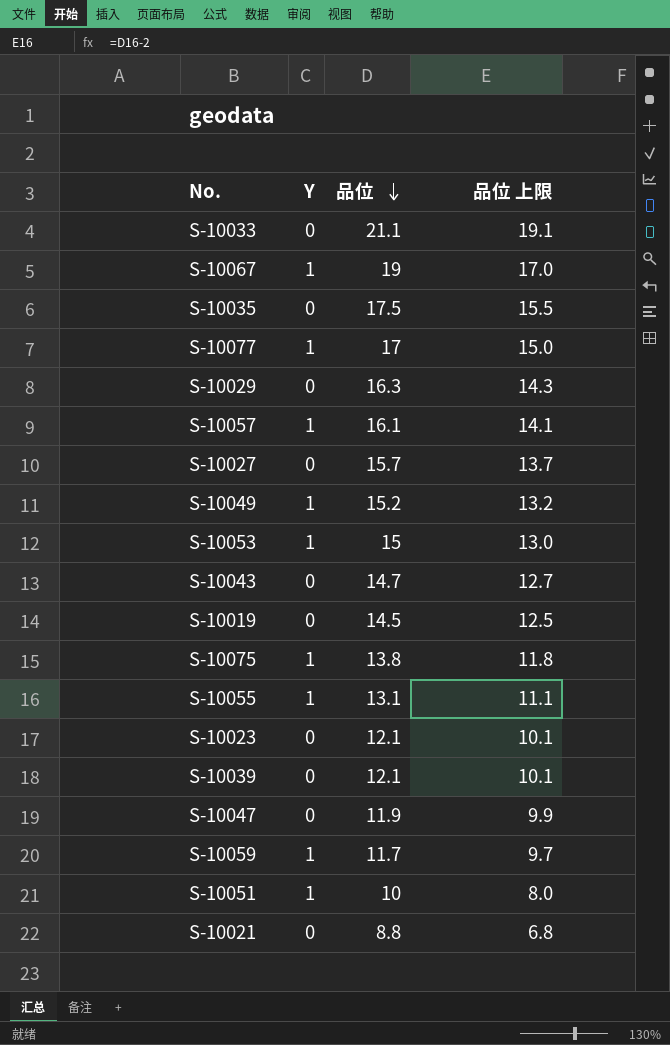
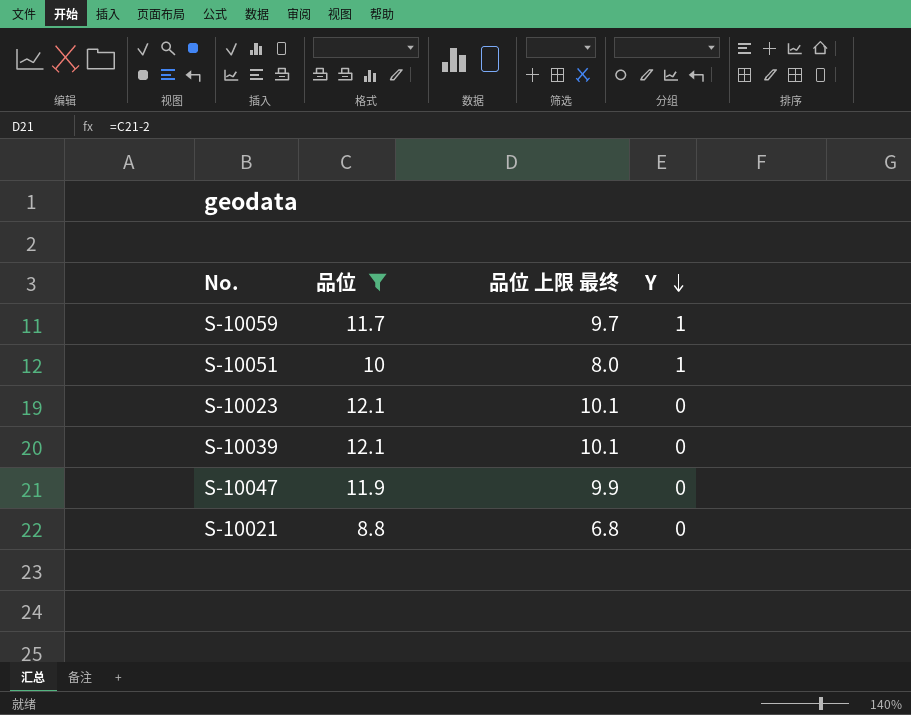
filter: none -> 品位 <= 12.1
row order: 品位 descending -> Y descending
column name: 品位 上限 -> 品位 上限 最终
column Y | position: 2 -> 4

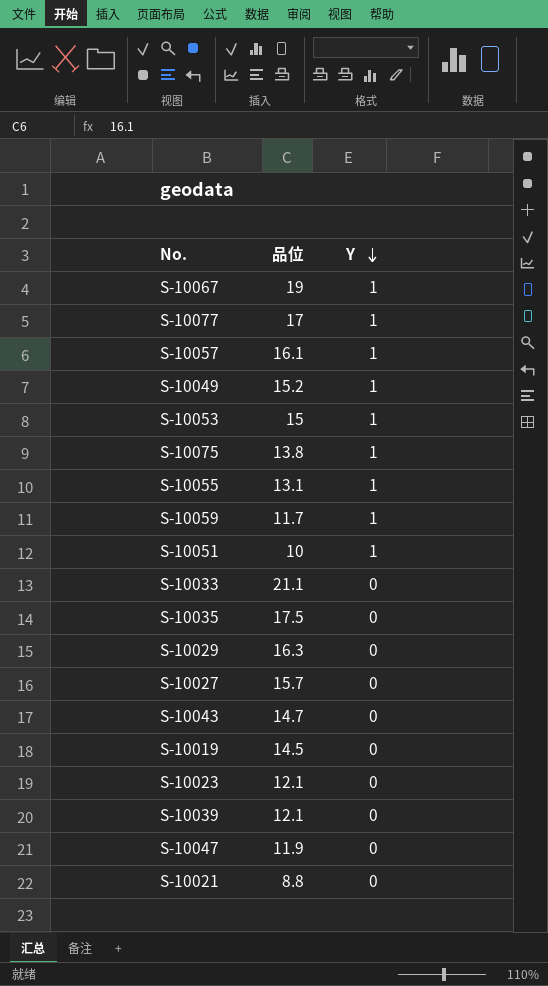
filter: 品位 <= 12.1 -> none
column 品位 上限 最终 | formula: [品位] - 2 -> none

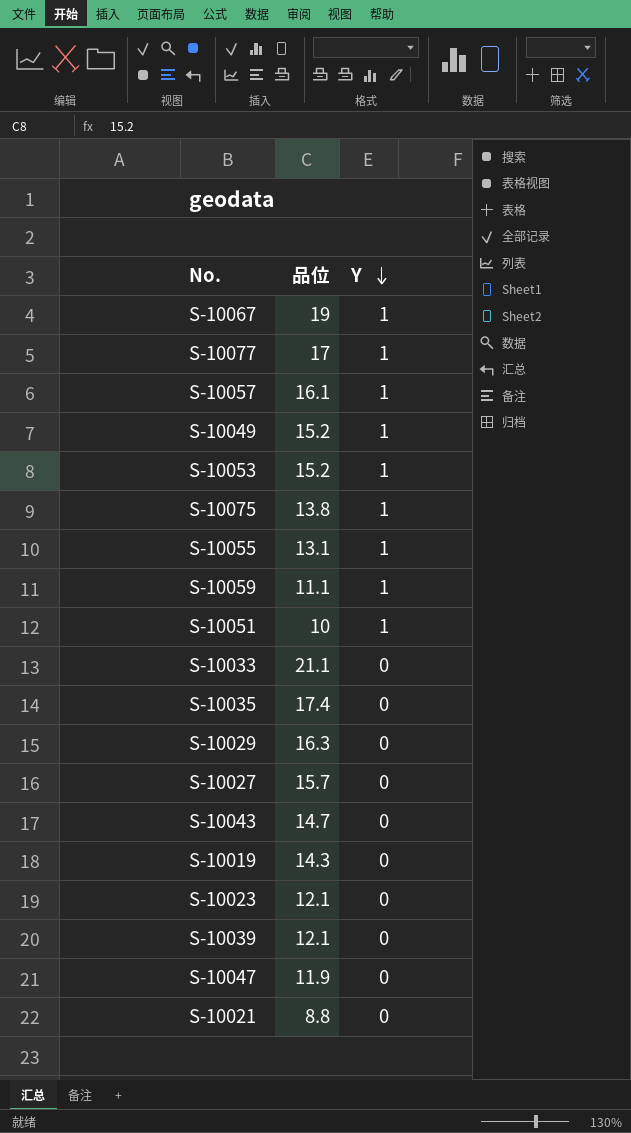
S-10053 | 品位: 15 -> 15.2
S-10059 | 品位: 11.7 -> 11.1
S-10035 | 品位: 17.5 -> 17.4
S-10019 | 品位: 14.5 -> 14.3

